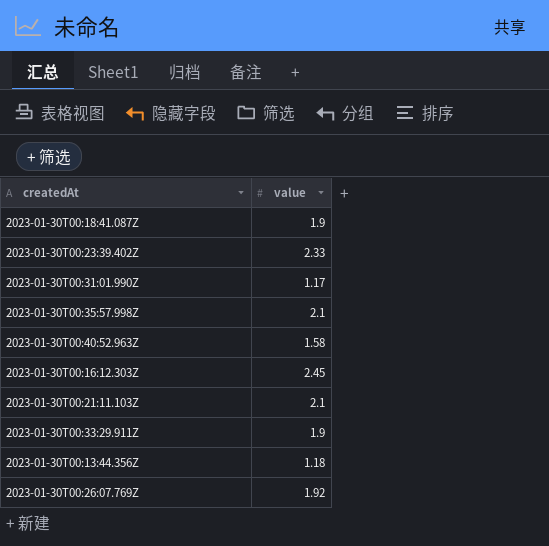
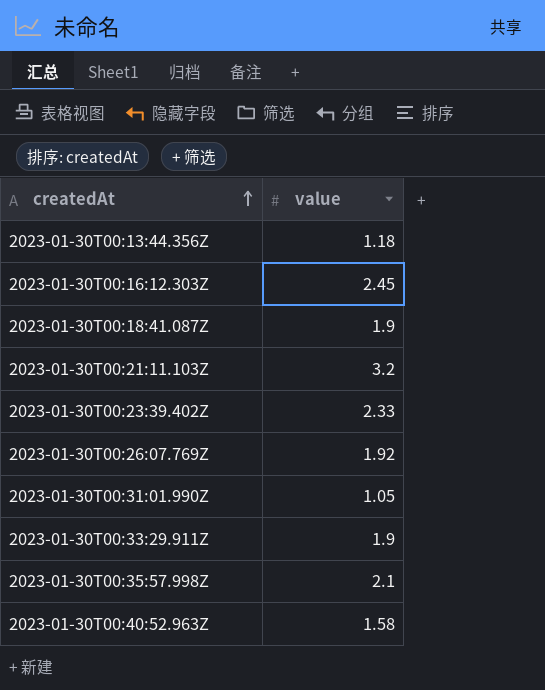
row order: none -> createdAt ascending
2023-01-30T00:21:11.103Z | value: 2.1 -> 3.2
2023-01-30T00:31:01.990Z | value: 1.17 -> 1.05

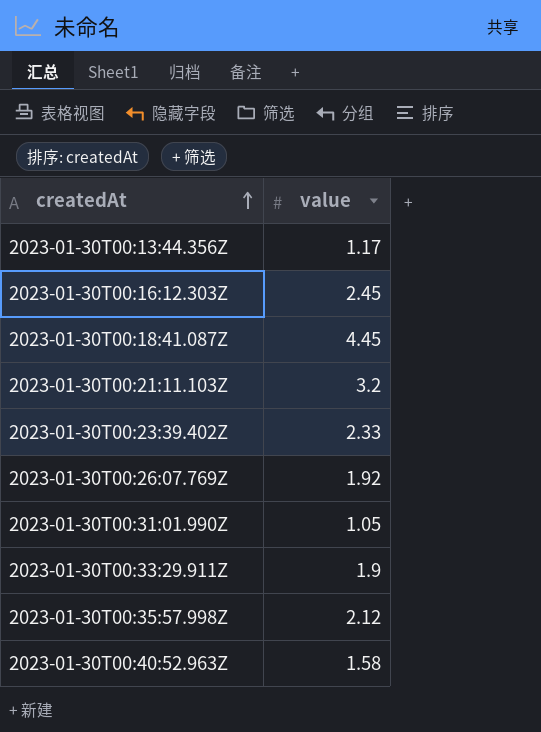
2023-01-30T00:13:44.356Z | value: 1.18 -> 1.17
2023-01-30T00:18:41.087Z | value: 1.9 -> 4.45
2023-01-30T00:35:57.998Z | value: 2.1 -> 2.12

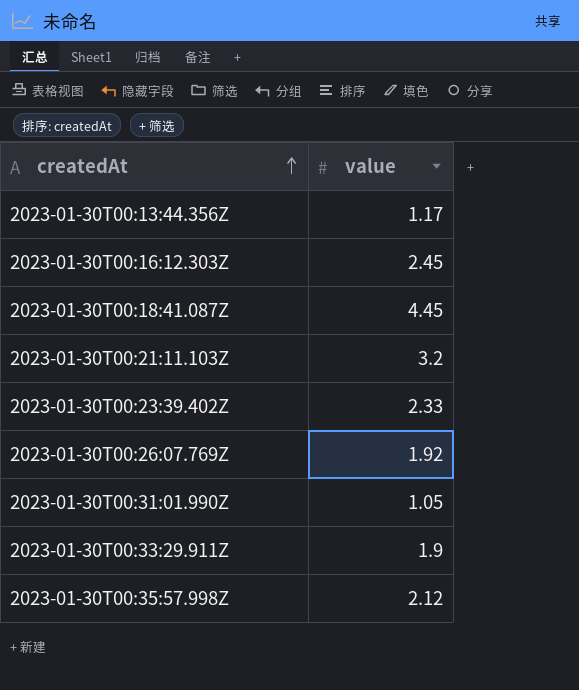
row 2023-01-30T00:40:52.963Z: 1.58 -> none

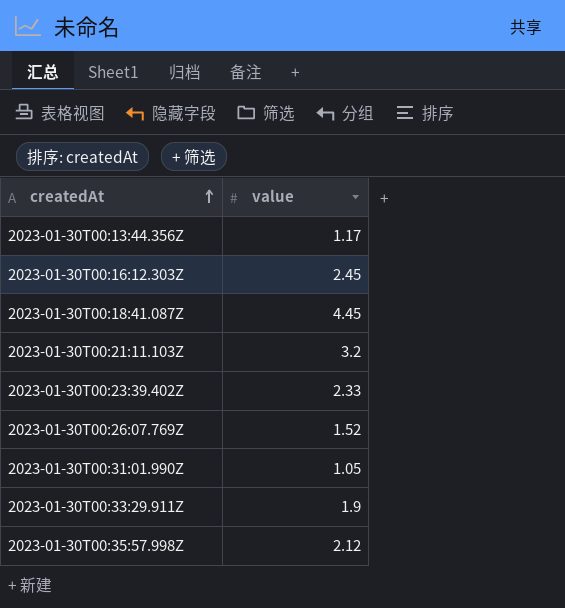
2023-01-30T00:26:07.769Z | value: 1.92 -> 1.52

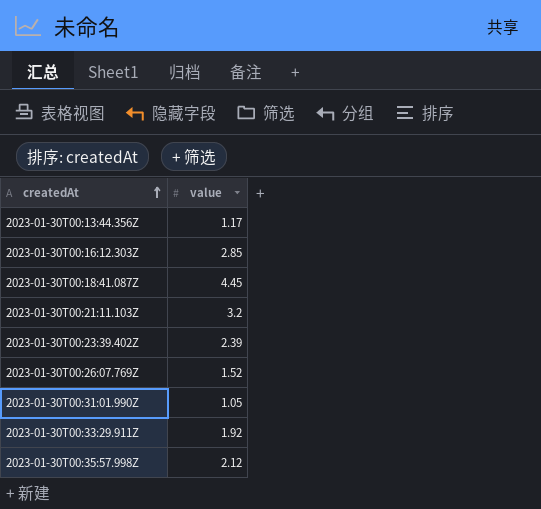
2023-01-30T00:16:12.303Z | value: 2.45 -> 2.85
2023-01-30T00:23:39.402Z | value: 2.33 -> 2.39
2023-01-30T00:33:29.911Z | value: 1.9 -> 1.92

